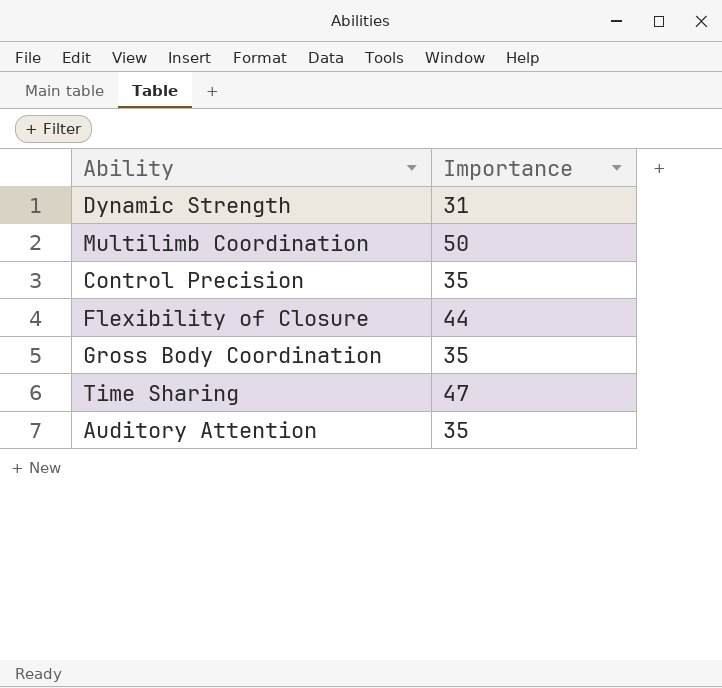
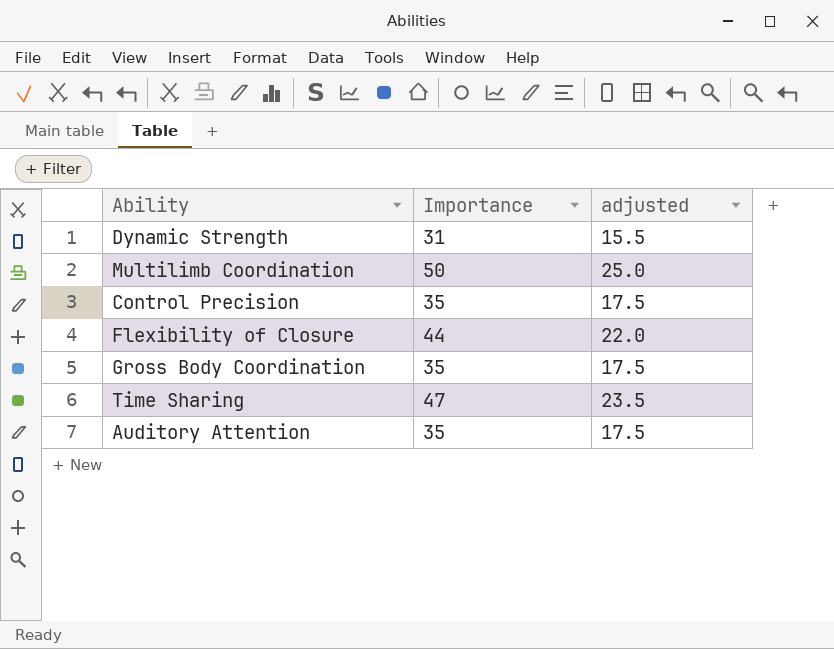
column adjusted | formula: none -> [Importance] * 0.5

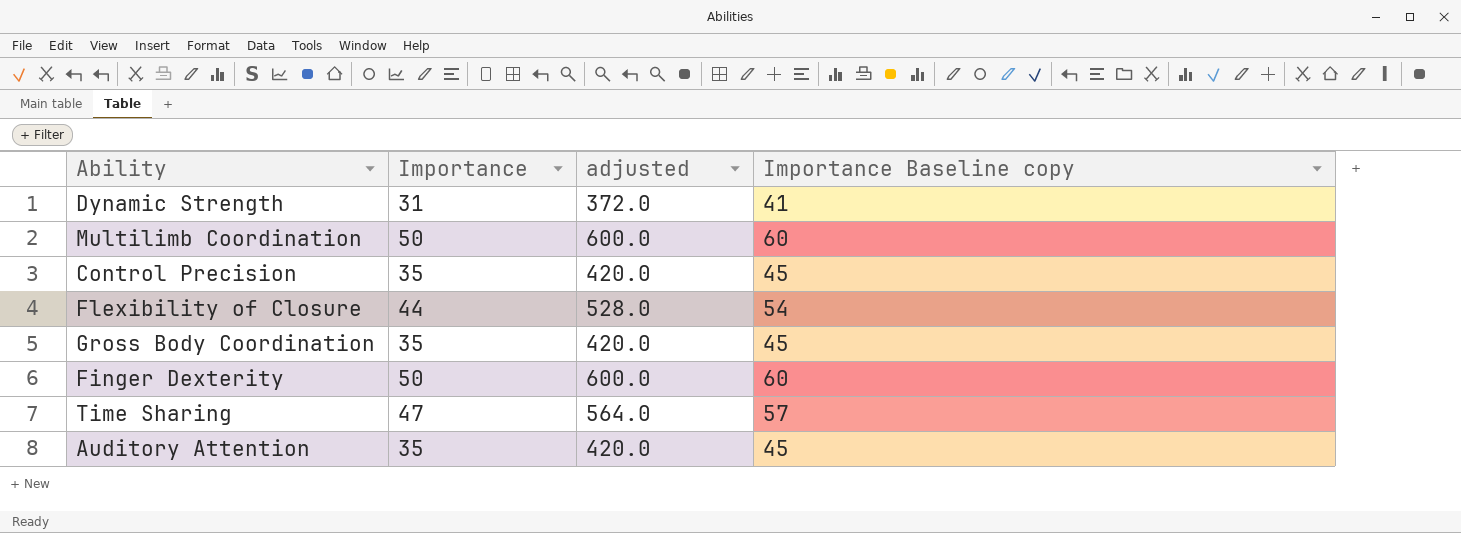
column adjusted | formula: [Importance] * 0.5 -> [Importance] * 12
column Importance Baseline copy | formula: none -> [Importance] + 10
row Finger Dexterity: none -> 50 | 600.0 | 60

